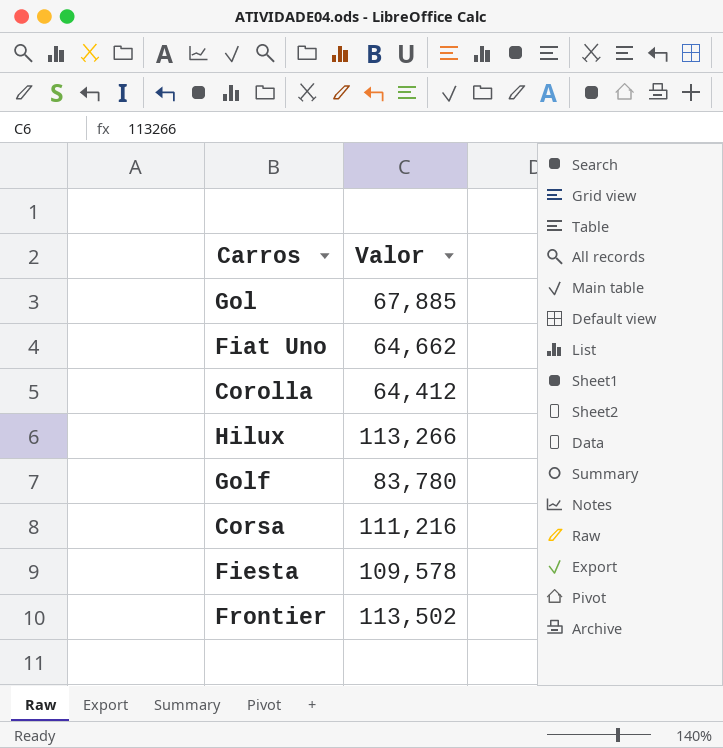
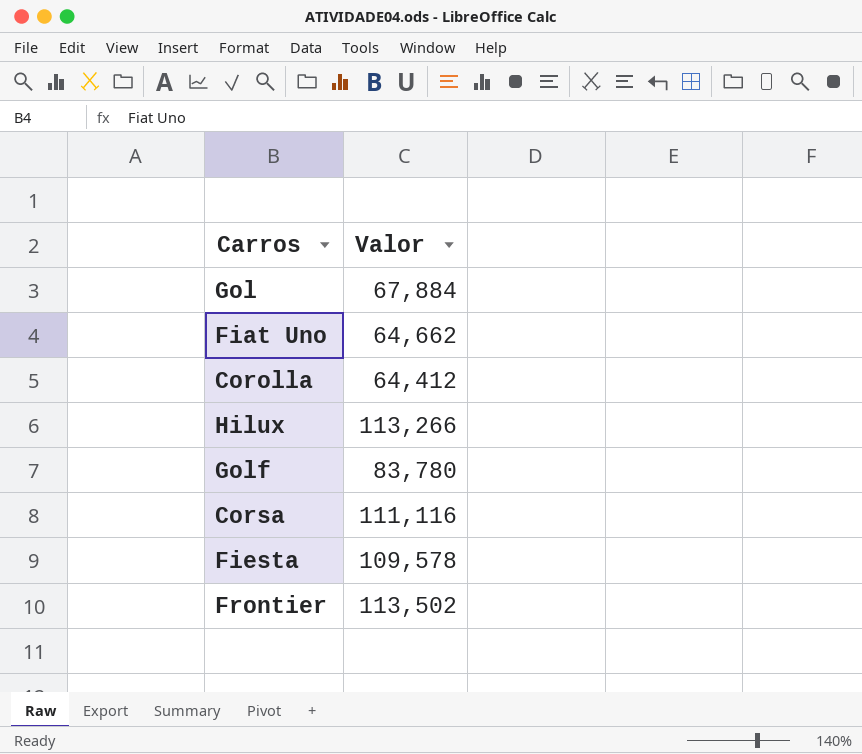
Gol | Valor: 67,885 -> 67,884
Corsa | Valor: 111,216 -> 111,116

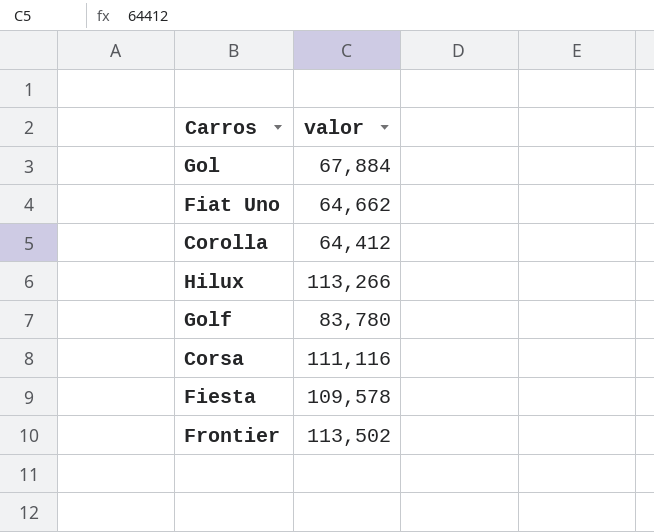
column name: Valor -> valor

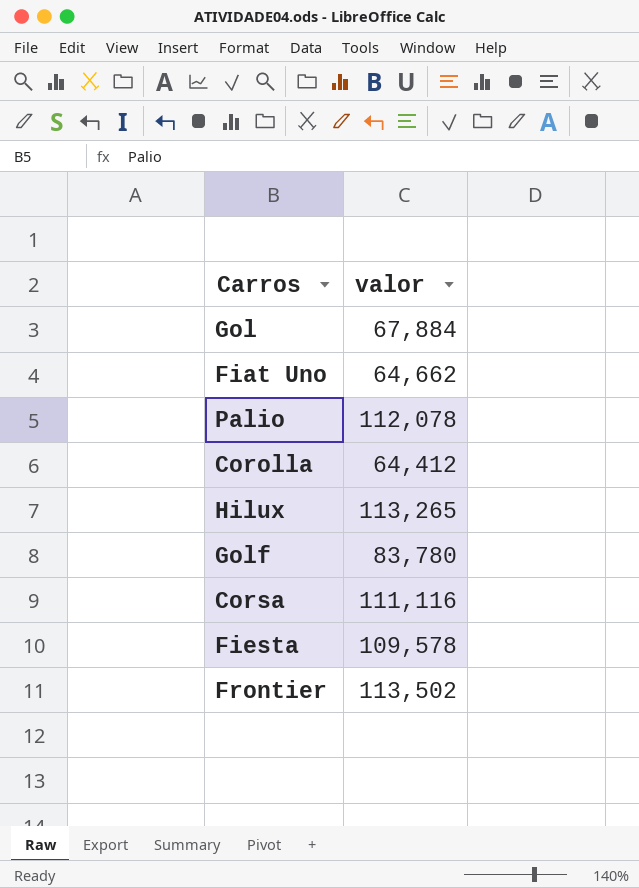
row Palio: none -> 112,078
Hilux | valor: 113,266 -> 113,265

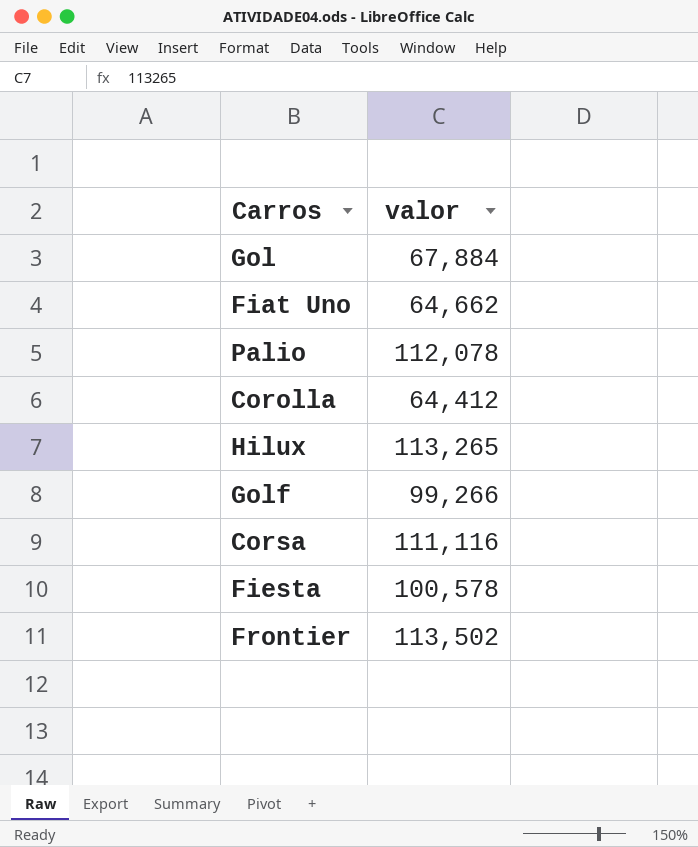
Golf | valor: 83,780 -> 99,266
Fiesta | valor: 109,578 -> 100,578

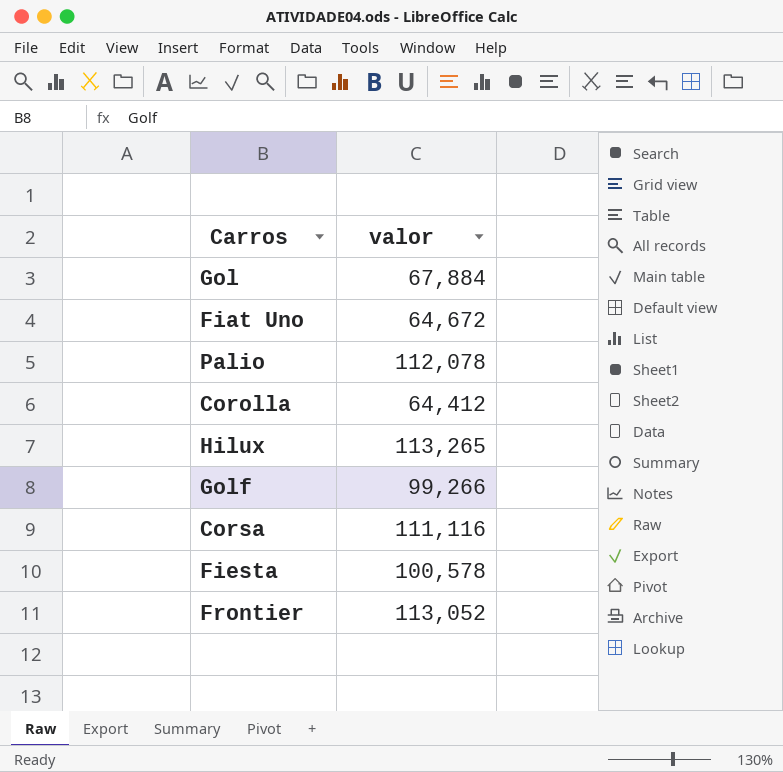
Fiat Uno | valor: 64,662 -> 64,672
Frontier | valor: 113,502 -> 113,052

